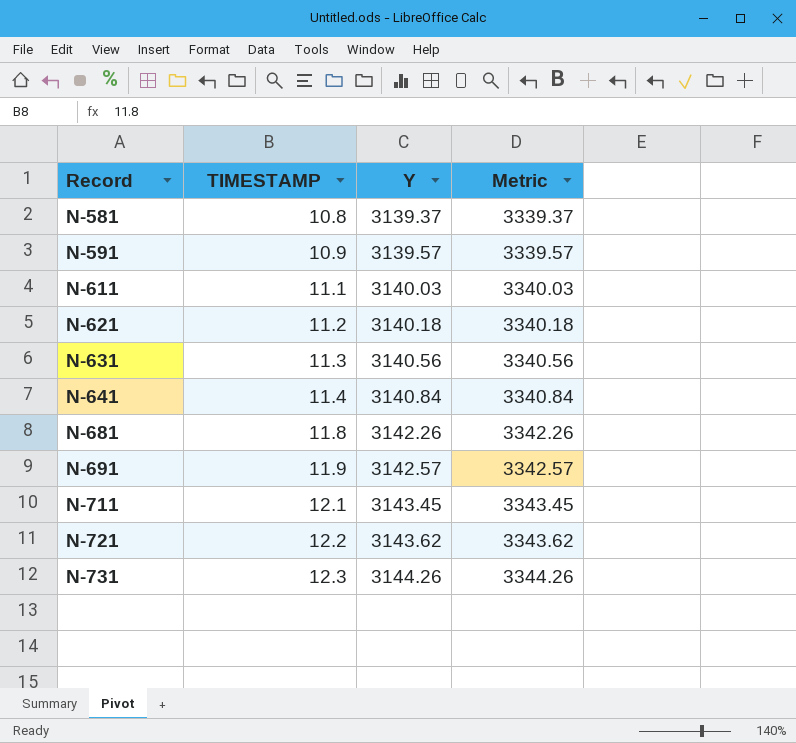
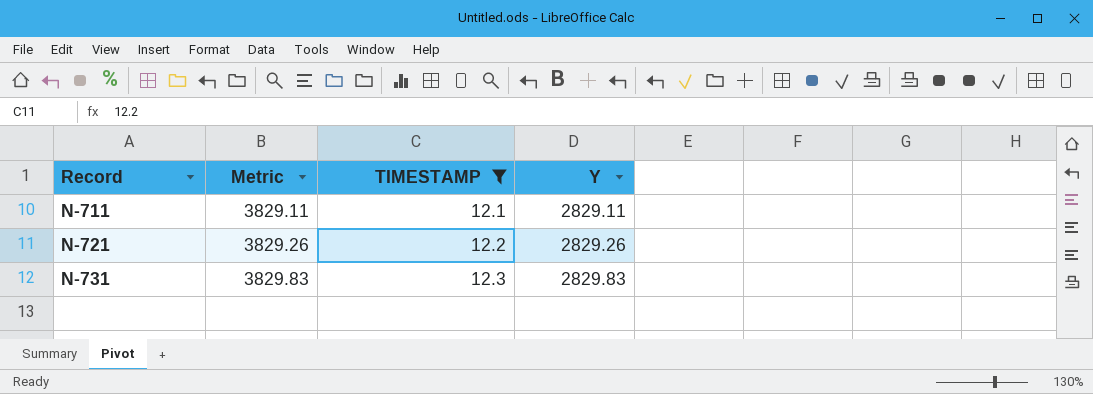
filter: none -> TIMESTAMP >= 12.1
column Metric | formula: [Y] + 200 -> [Y] + 1000
column Metric | position: 4 -> 2
N-711 | Y: 3143.45 -> 2829.11
N-721 | Y: 3143.62 -> 2829.26
N-731 | Y: 3144.26 -> 2829.83

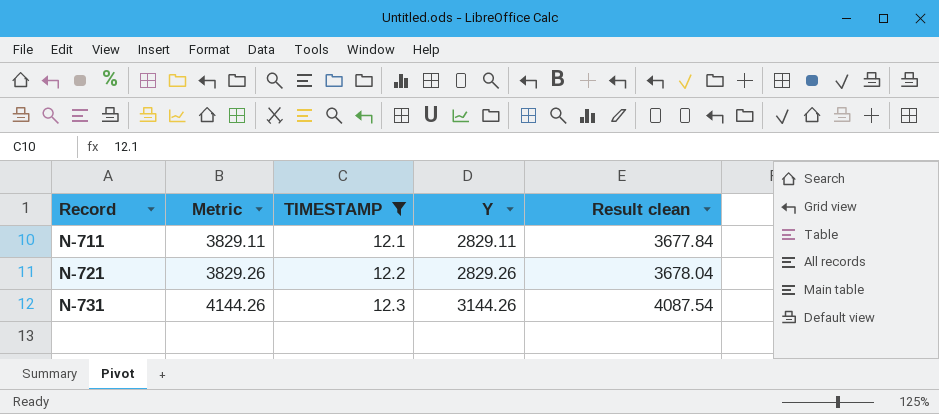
column Result clean | formula: none -> [Y] * 1.3
N-731 | Metric: 3829.83 -> 4144.26
N-731 | Y: 2829.83 -> 3144.26

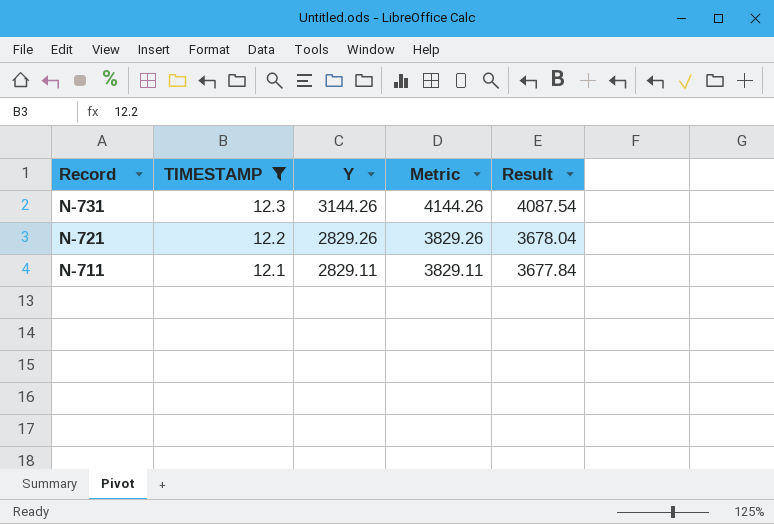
row order: Record ascending -> Record descending
column Metric | position: 2 -> 4
column name: Result clean -> Result

